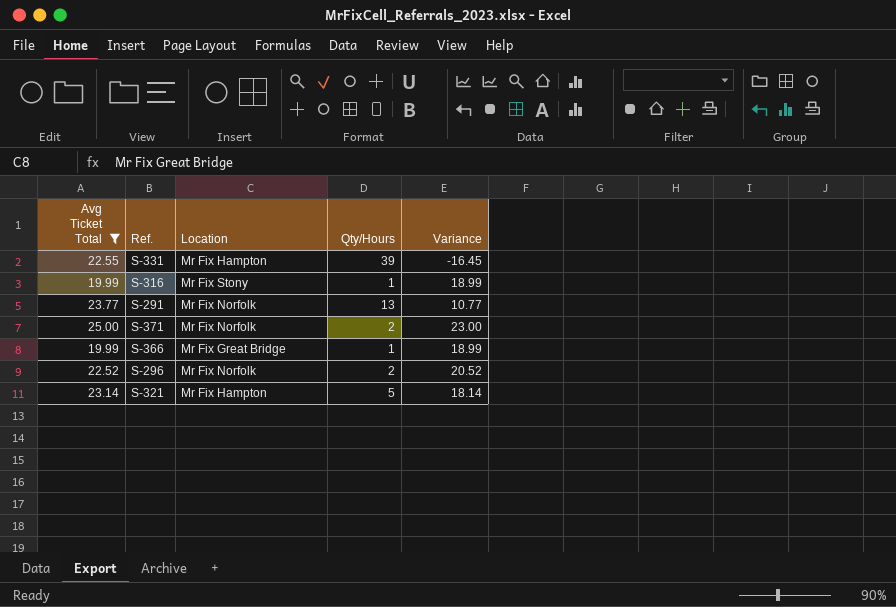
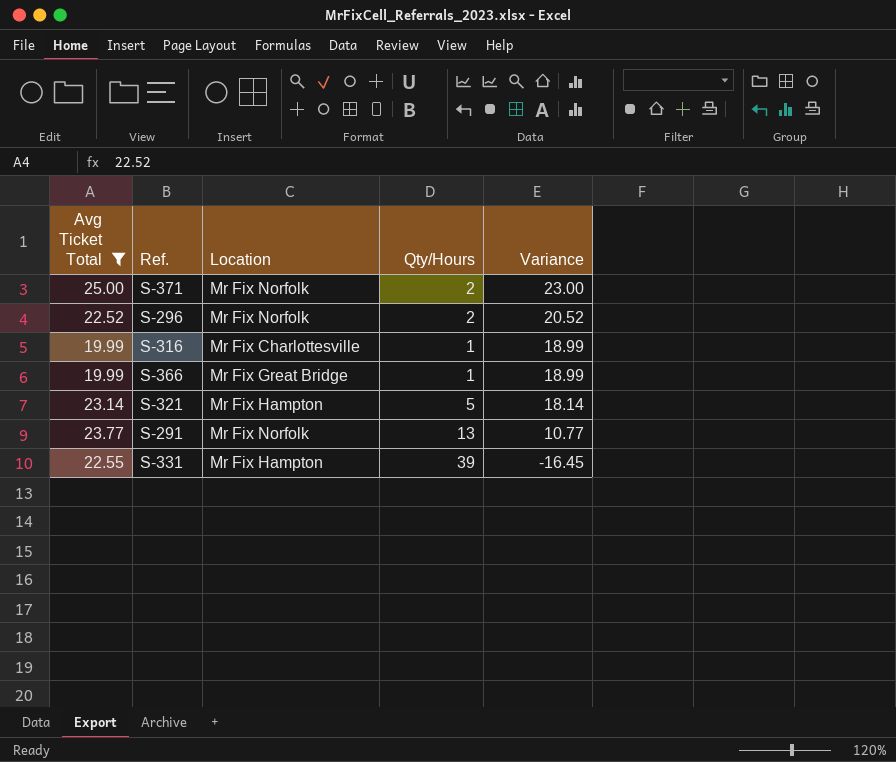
row order: none -> Variance descending
S-316 | Location: Mr Fix Stony -> Mr Fix Charlottesville

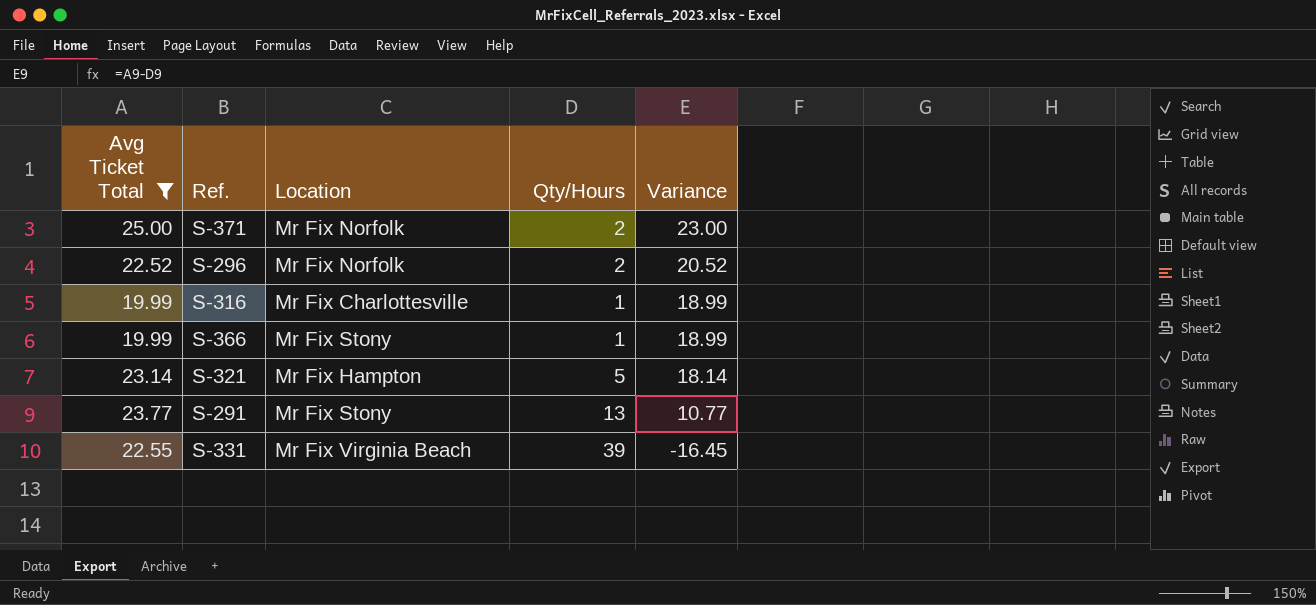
S-366 | Location: Mr Fix Great Bridge -> Mr Fix Stony
S-291 | Location: Mr Fix Norfolk -> Mr Fix Stony
S-331 | Location: Mr Fix Hampton -> Mr Fix Virginia Beach

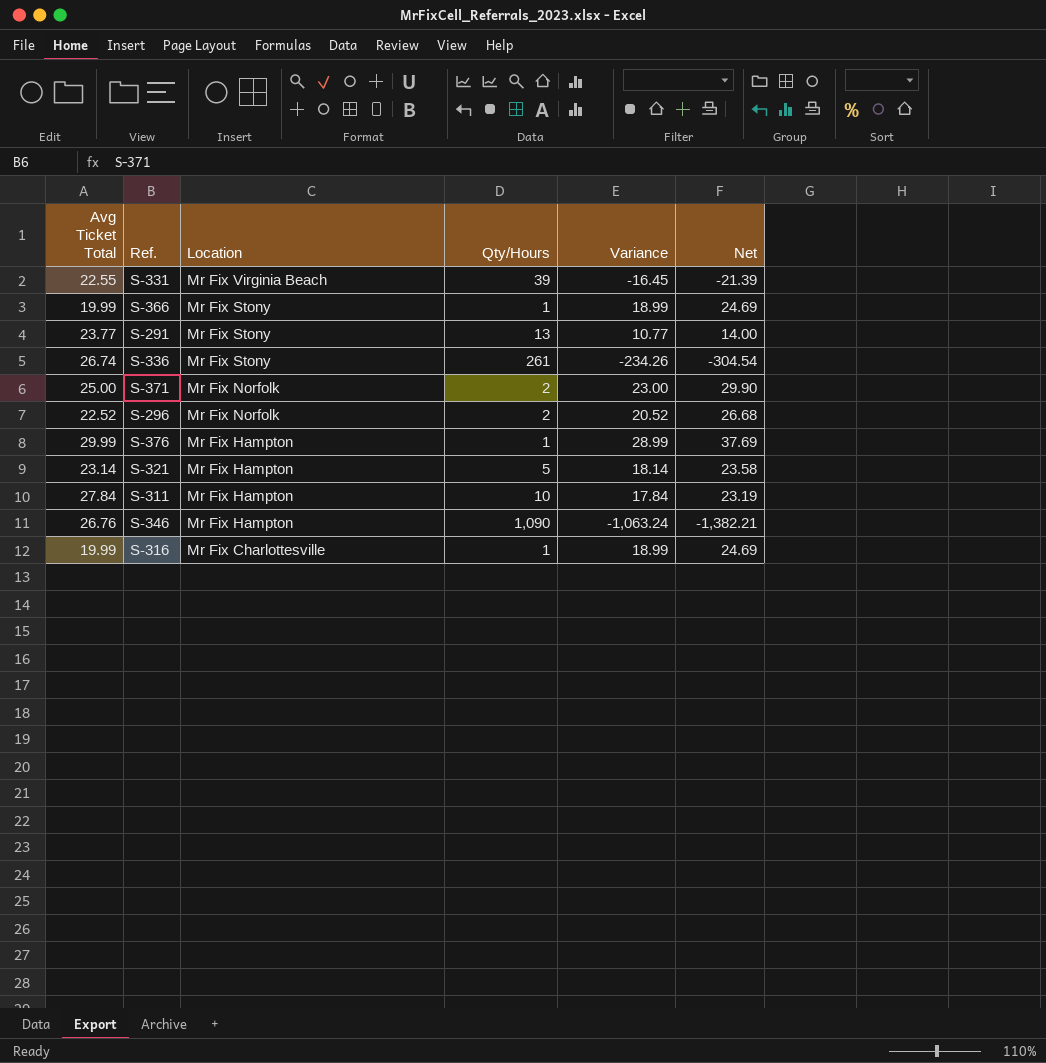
filter: Avg Ticket Total <= 25.00 -> none
row order: Variance descending -> Location descending
column Net | formula: none -> [Variance] * 1.3

